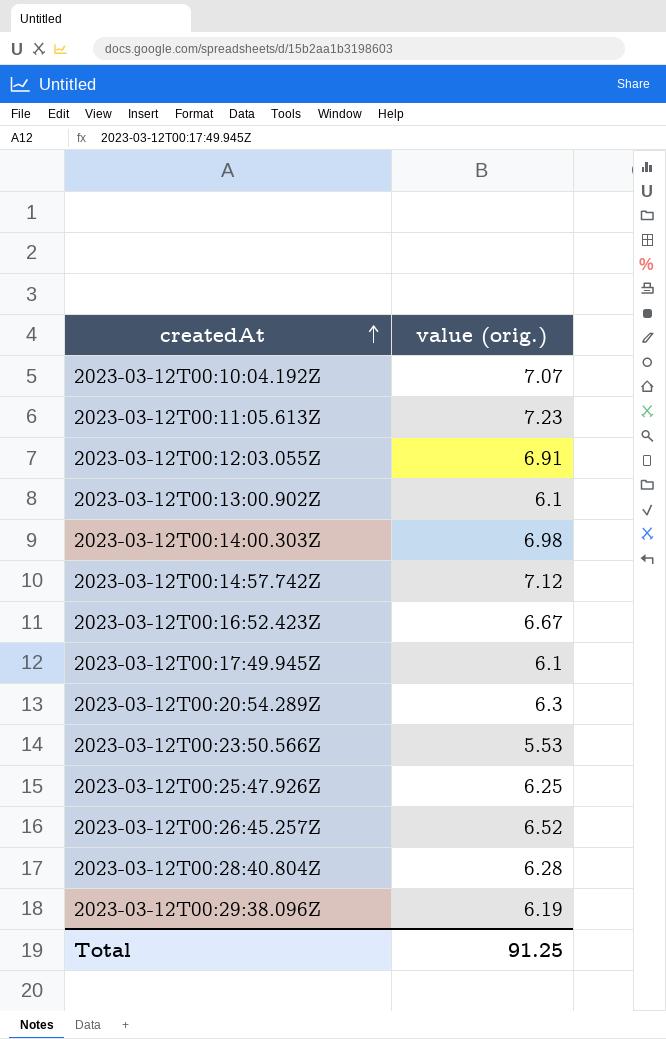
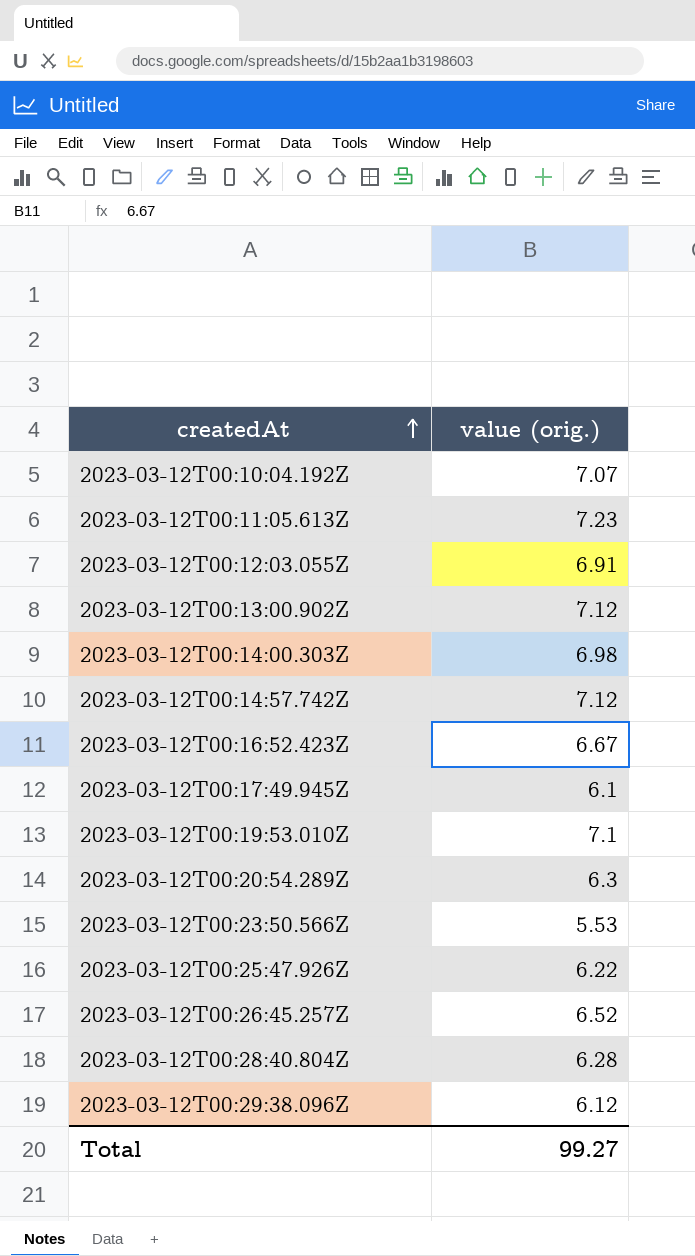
2023-03-12T00:13:00.902Z | value (orig.): 6.1 -> 7.12
row 2023-03-12T00:19:53.010Z: none -> 7.1
2023-03-12T00:25:47.926Z | value (orig.): 6.25 -> 6.22
2023-03-12T00:29:38.096Z | value (orig.): 6.19 -> 6.12
Total | value (orig.): 91.25 -> 99.27

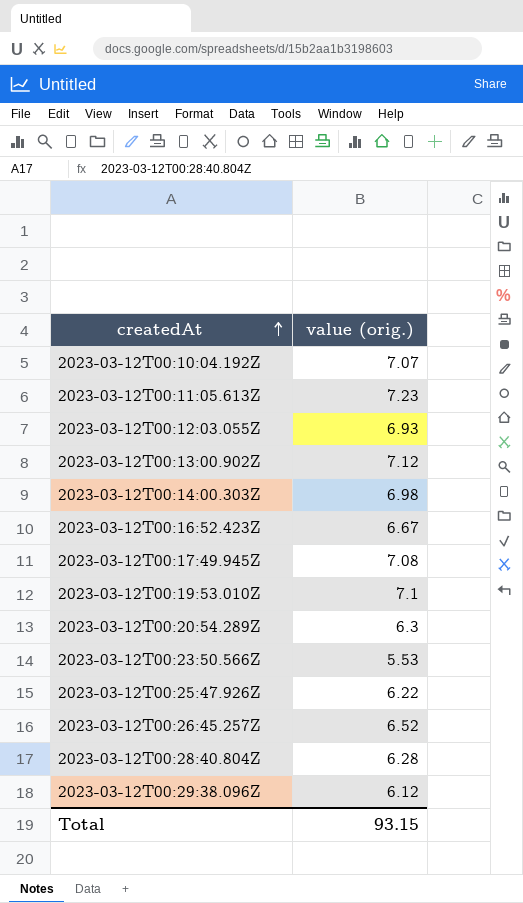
row 2023-03-12T00:14:57.742Z: 7.12 -> none
2023-03-12T00:12:03.055Z | value (orig.): 6.91 -> 6.93
2023-03-12T00:17:49.945Z | value (orig.): 6.1 -> 7.08
Total | value (orig.): 99.27 -> 93.15

